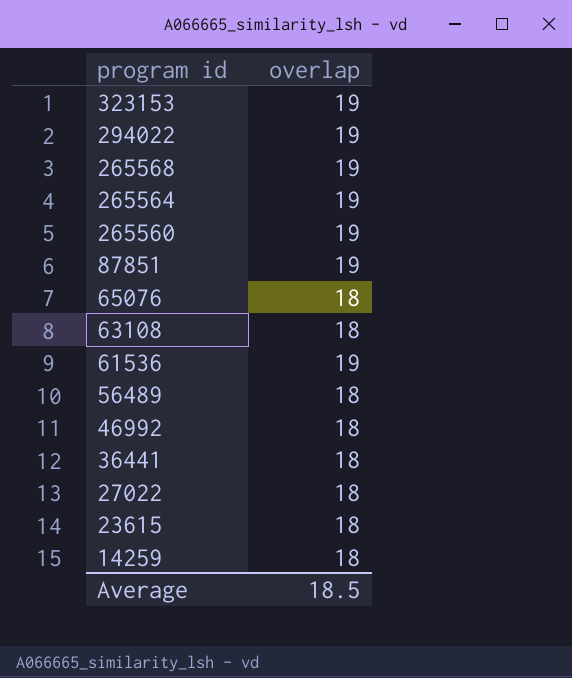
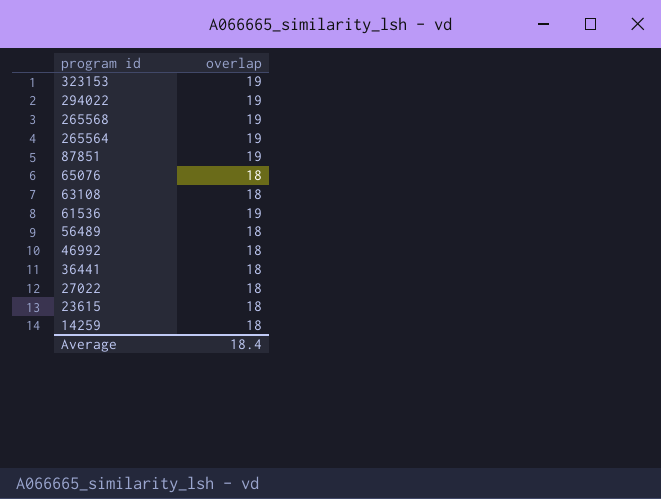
row 265560: 19 -> none
Average | overlap: 18.5 -> 18.4

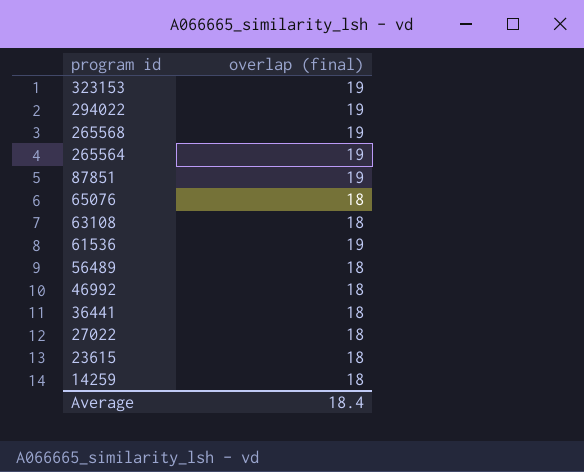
column name: overlap -> overlap (final)

